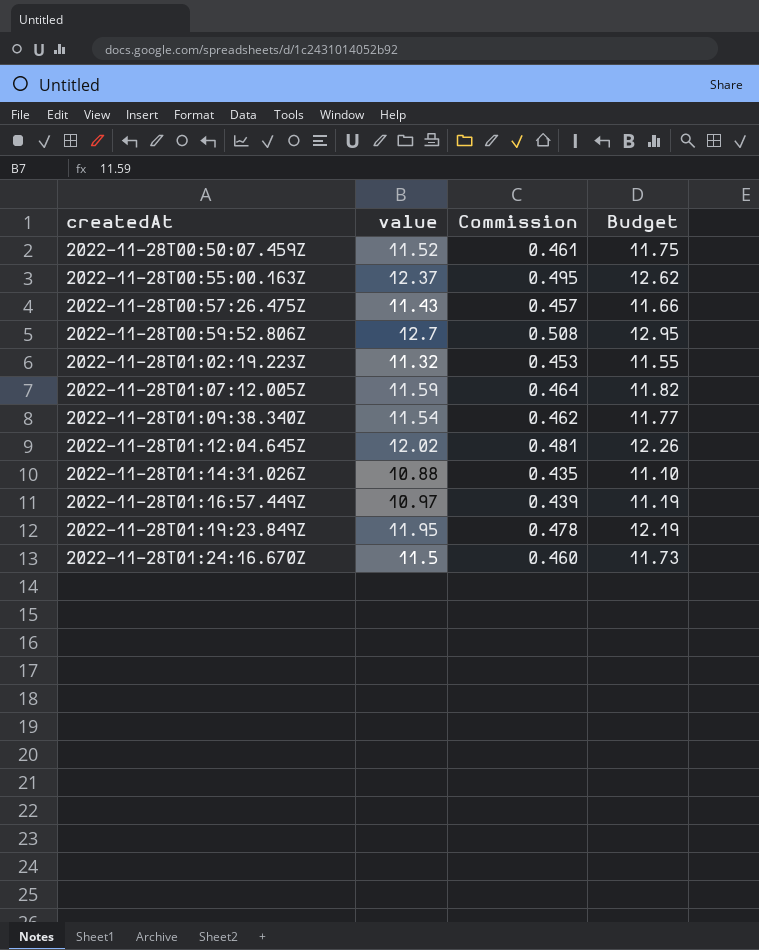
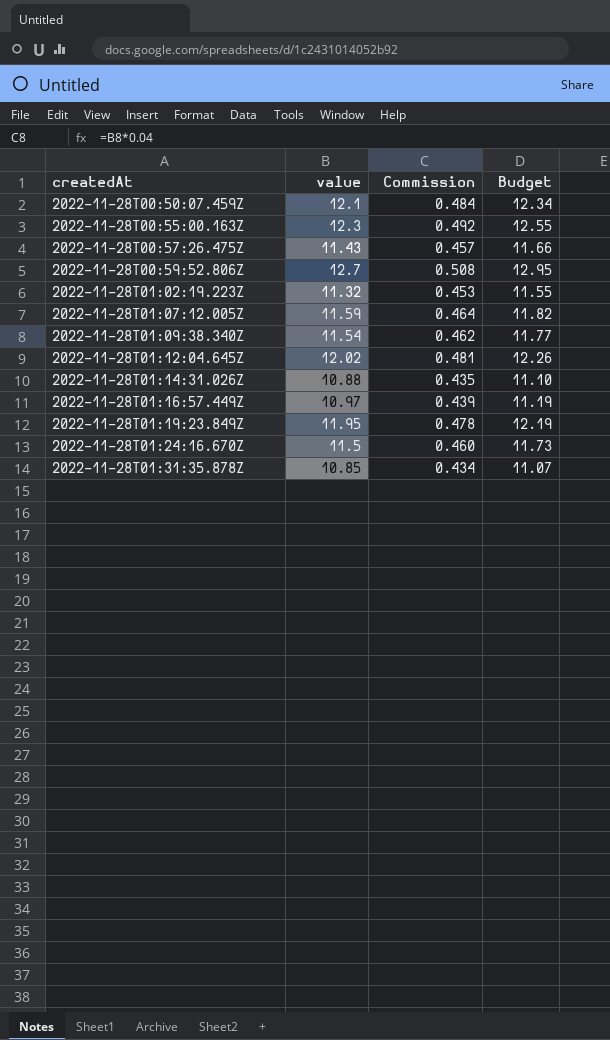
2022-11-28T00:50:07.459Z | value: 11.52 -> 12.1
2022-11-28T00:50:07.459Z | Commission: 0.461 -> 0.484
2022-11-28T00:50:07.459Z | Budget: 11.75 -> 12.34
2022-11-28T00:55:00.163Z | value: 12.37 -> 12.3
2022-11-28T00:55:00.163Z | Commission: 0.495 -> 0.492
2022-11-28T00:55:00.163Z | Budget: 12.62 -> 12.55
row 2022-11-28T01:31:35.878Z: none -> 10.85 | 0.434 | 11.07

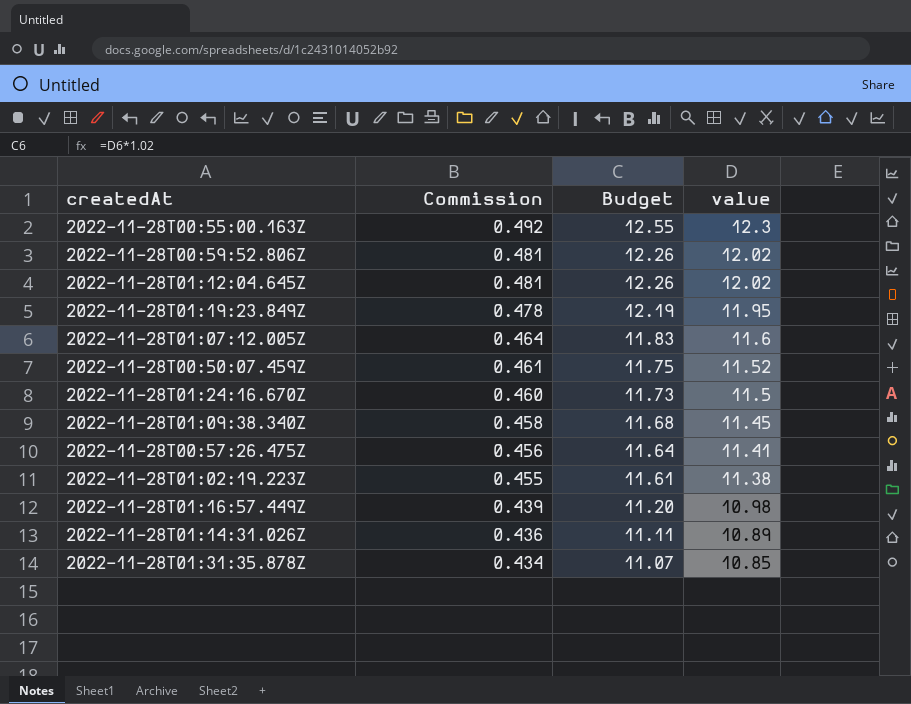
row order: createdAt ascending -> Commission descending
column value | position: 2 -> 4
2022-11-28T00:59:52.806Z | Commission: 0.508 -> 0.481
2022-11-28T00:59:52.806Z | Budget: 12.95 -> 12.26
2022-11-28T00:59:52.806Z | value: 12.7 -> 12.02
2022-11-28T01:07:12.005Z | Budget: 11.82 -> 11.83
2022-11-28T01:07:12.005Z | value: 11.59 -> 11.6
2022-11-28T00:50:07.459Z | Commission: 0.484 -> 0.461
2022-11-28T00:50:07.459Z | Budget: 12.34 -> 11.75
2022-11-28T00:50:07.459Z | value: 12.1 -> 11.52
2022-11-28T01:09:38.340Z | Commission: 0.462 -> 0.458
2022-11-28T01:09:38.340Z | Budget: 11.77 -> 11.68
2022-11-28T01:09:38.340Z | value: 11.54 -> 11.45
2022-11-28T00:57:26.475Z | Commission: 0.457 -> 0.456
2022-11-28T00:57:26.475Z | Budget: 11.66 -> 11.64
2022-11-28T00:57:26.475Z | value: 11.43 -> 11.41
2022-11-28T01:02:19.223Z | Commission: 0.453 -> 0.455
2022-11-28T01:02:19.223Z | Budget: 11.55 -> 11.61
2022-11-28T01:02:19.223Z | value: 11.32 -> 11.38
2022-11-28T01:16:57.449Z | Budget: 11.19 -> 11.20
2022-11-28T01:16:57.449Z | value: 10.97 -> 10.98
2022-11-28T01:14:31.026Z | Commission: 0.435 -> 0.436
2022-11-28T01:14:31.026Z | Budget: 11.10 -> 11.11
2022-11-28T01:14:31.026Z | value: 10.88 -> 10.89

